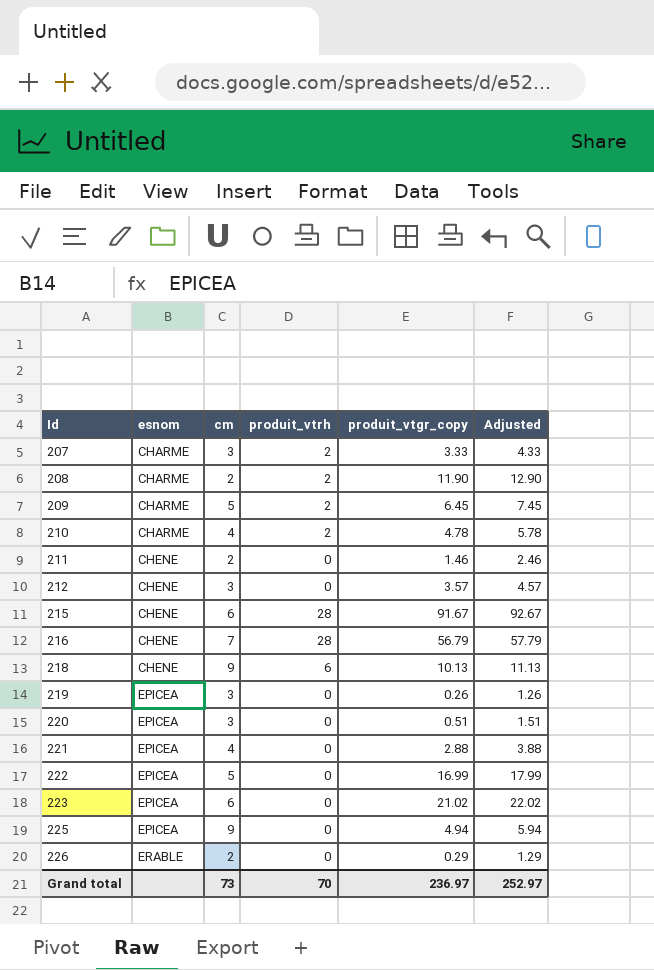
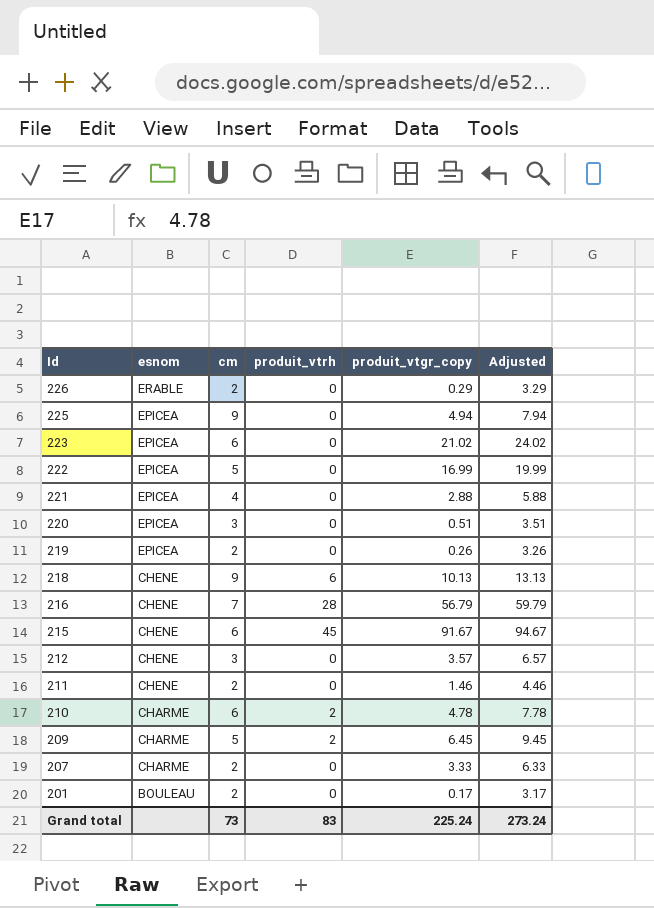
row order: Id ascending -> Id descending
column Adjusted | formula: [produit_vtgr_copy] + 1 -> [produit_vtgr_copy] + 3
row 208: CHARME | 2 | 2 | 11.90 | 12.90 -> none
219 | cm: 3 -> 2
215 | produit_vtrh: 28 -> 45
210 | cm: 4 -> 6
207 | cm: 3 -> 2
207 | produit_vtrh: 2 -> 0
row 201: none -> BOULEAU | 2 | 0 | 0.17 | 3.17
Grand total | produit_vtrh: 70 -> 83
Grand total | produit_vtgr_copy: 236.97 -> 225.24
Grand total | Adjusted: 252.97 -> 273.24

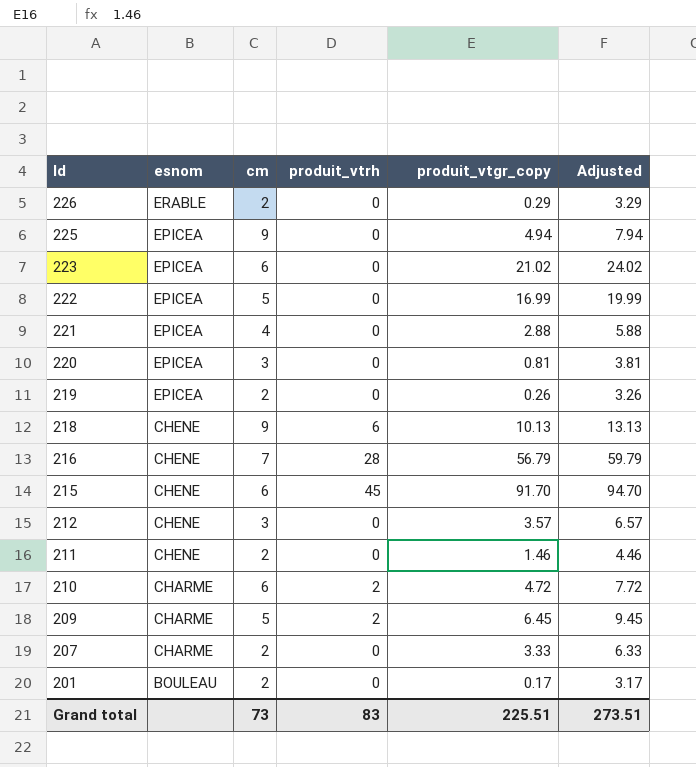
220 | produit_vtgr_copy: 0.51 -> 0.81
220 | Adjusted: 3.51 -> 3.81
215 | produit_vtgr_copy: 91.67 -> 91.70
215 | Adjusted: 94.67 -> 94.70
210 | produit_vtgr_copy: 4.78 -> 4.72
210 | Adjusted: 7.78 -> 7.72
Grand total | produit_vtgr_copy: 225.24 -> 225.51
Grand total | Adjusted: 273.24 -> 273.51

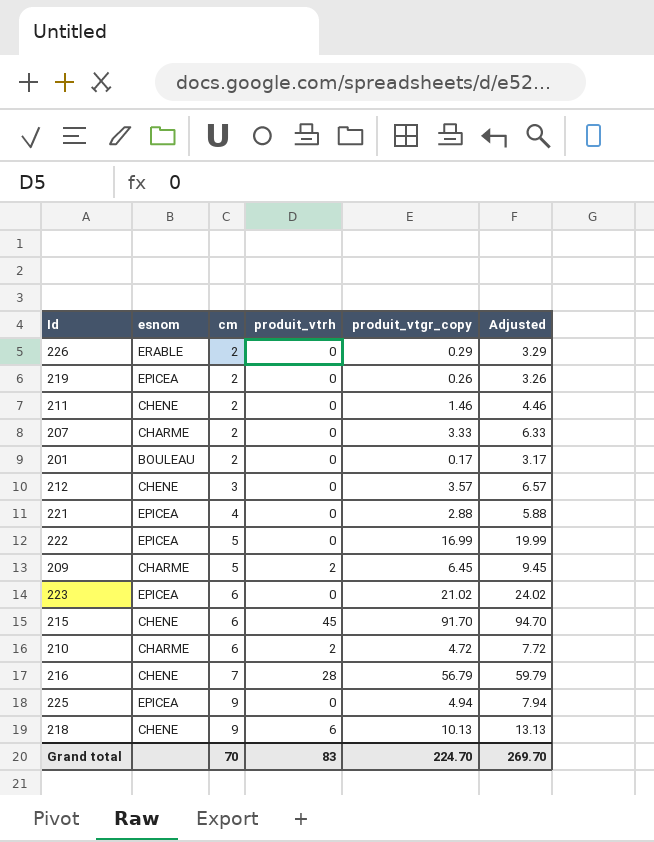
row order: Id descending -> cm ascending
row 220: EPICEA | 3 | 0 | 0.81 | 3.81 -> none
Grand total | cm: 73 -> 70
Grand total | produit_vtgr_copy: 225.51 -> 224.70
Grand total | Adjusted: 273.51 -> 269.70

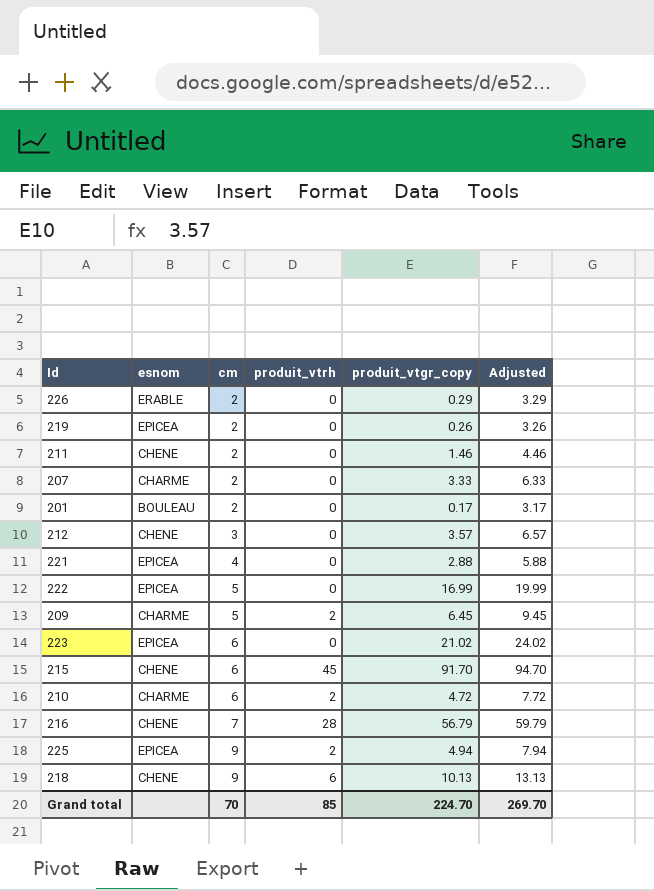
225 | produit_vtrh: 0 -> 2
Grand total | produit_vtrh: 83 -> 85

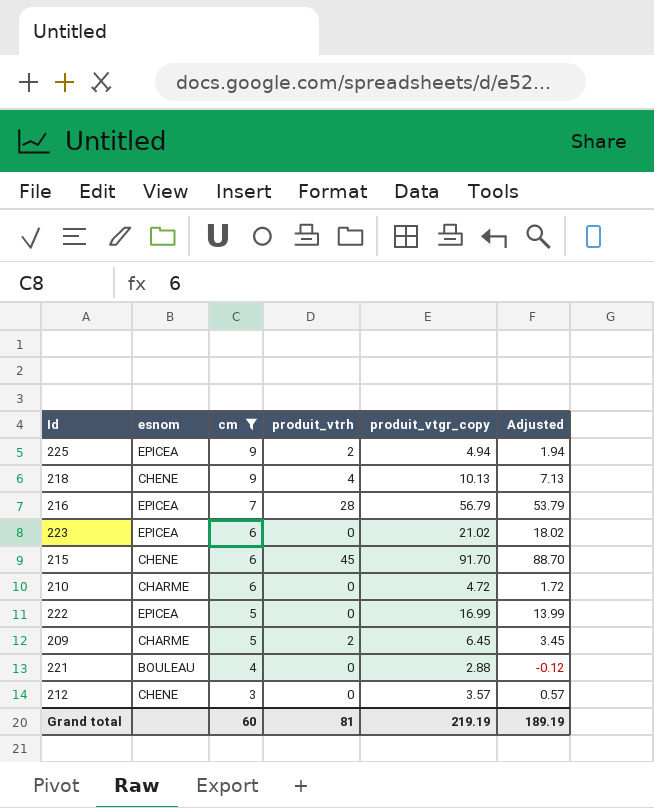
filter: none -> cm != 2
row order: cm ascending -> cm descending
column Adjusted | formula: [produit_vtgr_copy] + 3 -> [produit_vtgr_copy] - 3
218 | produit_vtrh: 6 -> 4
216 | esnom: CHENE -> EPICEA
210 | produit_vtrh: 2 -> 0
221 | esnom: EPICEA -> BOULEAU
Grand total | cm: 70 -> 60
Grand total | produit_vtrh: 85 -> 81
Grand total | produit_vtgr_copy: 224.70 -> 219.19
Grand total | Adjusted: 269.70 -> 189.19

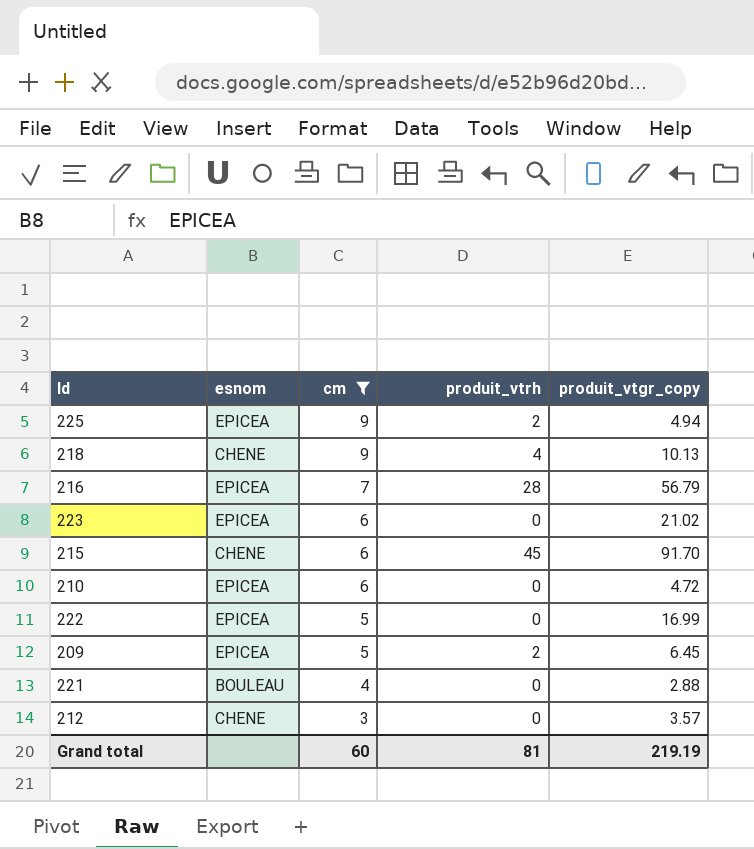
column Adjusted | formula: [produit_vtgr_copy] - 3 -> none
210 | esnom: CHARME -> EPICEA
209 | esnom: CHARME -> EPICEA

